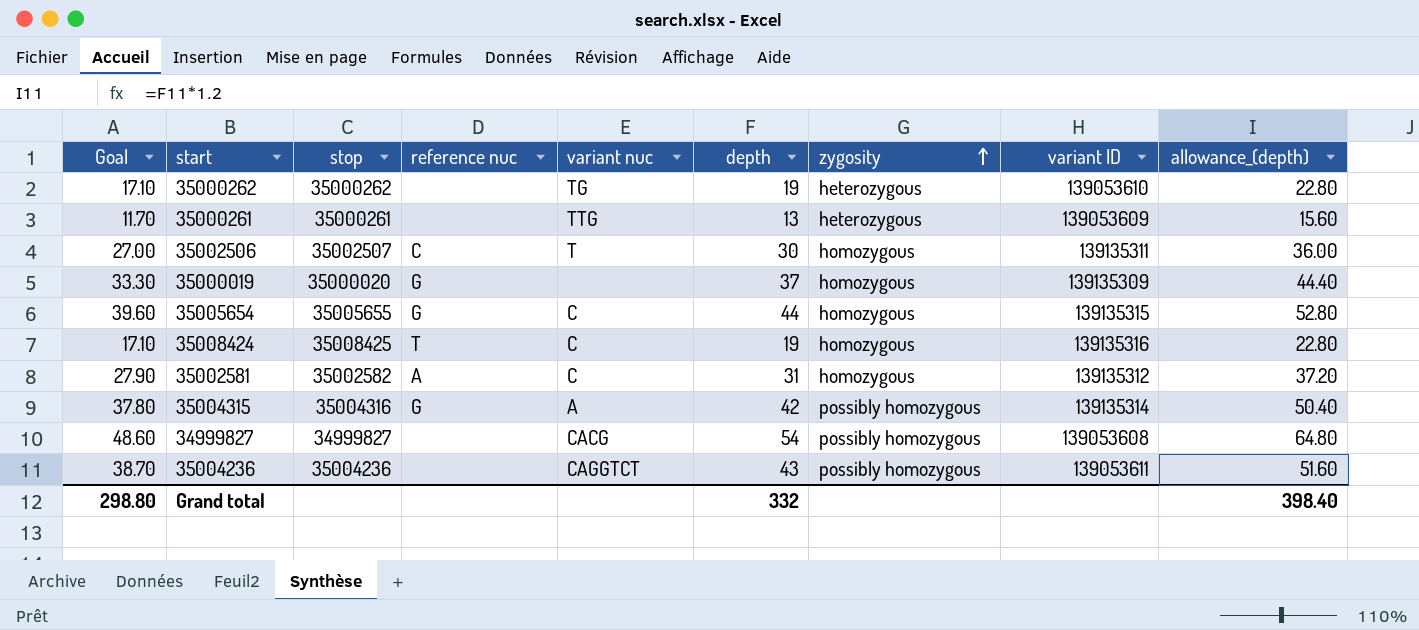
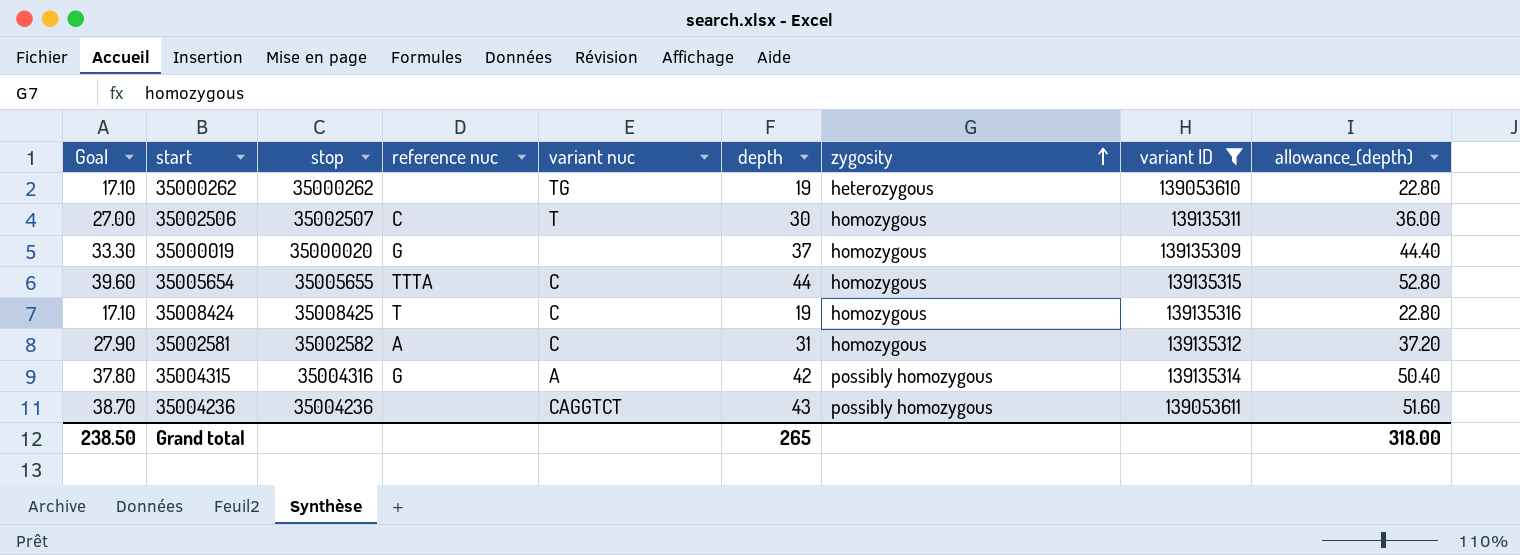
filter: none -> variant ID >= 139053610
35005654 | reference nuc: G -> TTTA
Grand total | Goal: 298.80 -> 238.50
Grand total | depth: 332 -> 265
Grand total | allowance_(depth): 398.40 -> 318.00

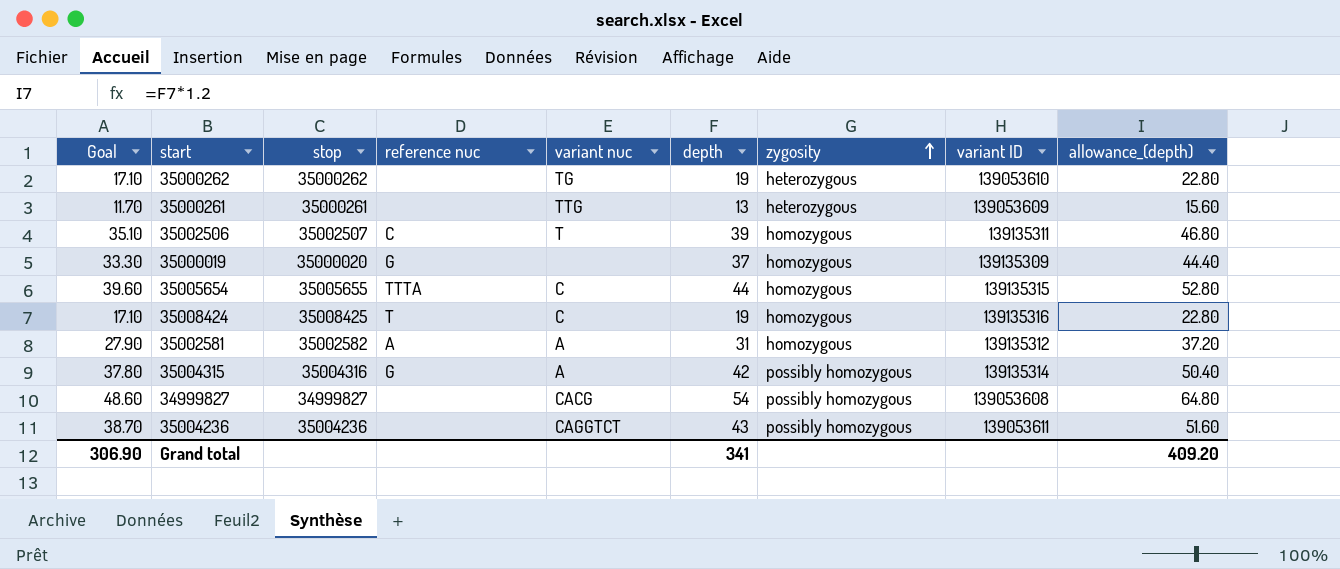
filter: variant ID >= 139053610 -> none
35002506 | Goal: 27.00 -> 35.10
35002506 | depth: 30 -> 39
35002506 | allowance_(depth): 36.00 -> 46.80
35002581 | variant nuc: C -> A
Grand total | Goal: 238.50 -> 306.90
Grand total | depth: 265 -> 341
Grand total | allowance_(depth): 318.00 -> 409.20

